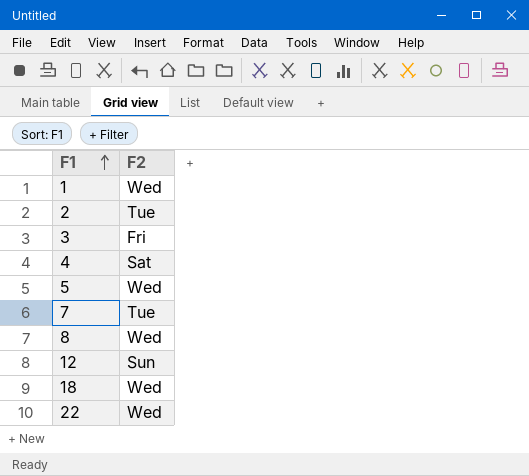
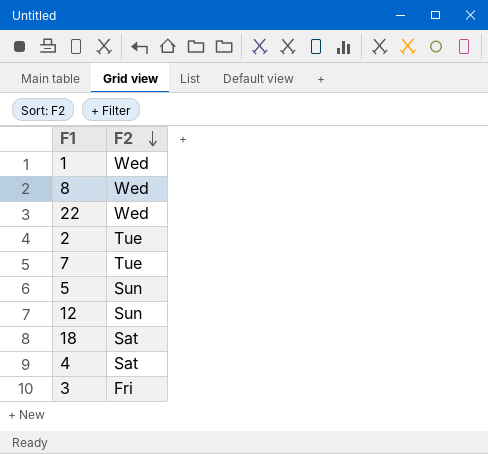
row order: F1 ascending -> F2 descending
5 | F2: Wed -> Sun
18 | F2: Wed -> Sat

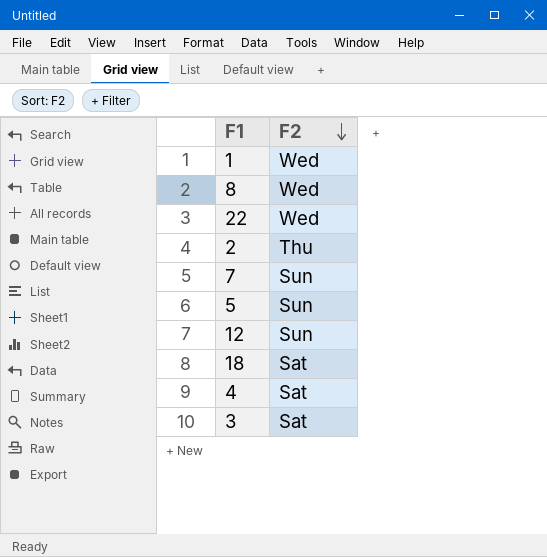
2 | F2: Tue -> Thu
7 | F2: Tue -> Sun
3 | F2: Fri -> Sat

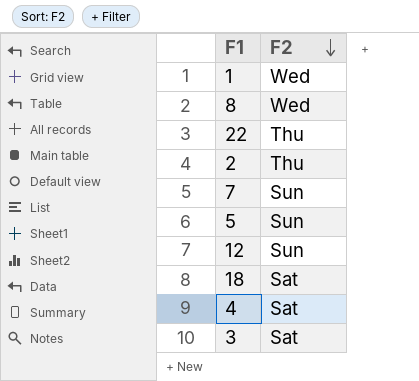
22 | F2: Wed -> Thu

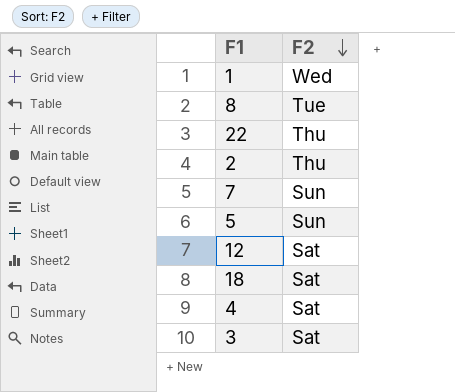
8 | F2: Wed -> Tue
12 | F2: Sun -> Sat

